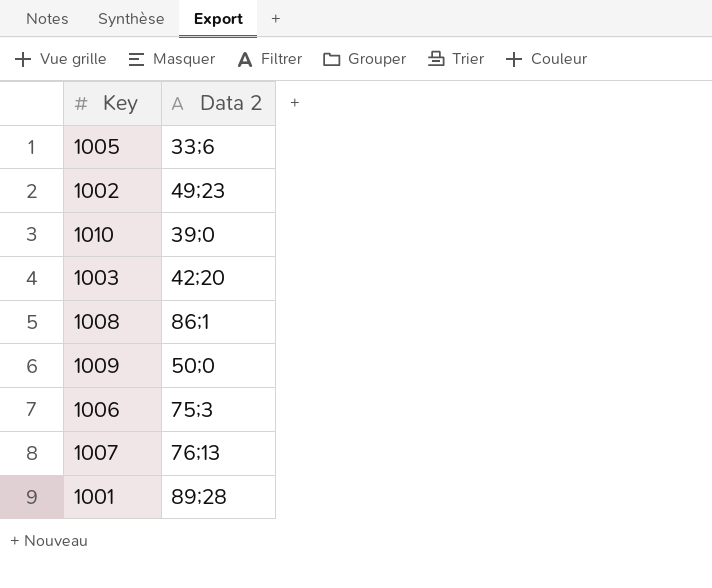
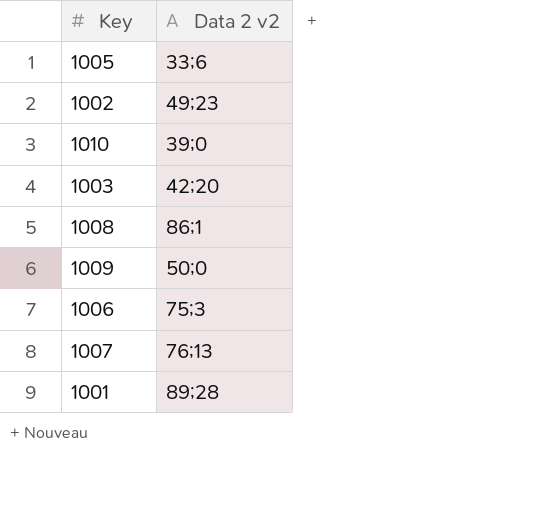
column name: Data 2 -> Data 2 v2

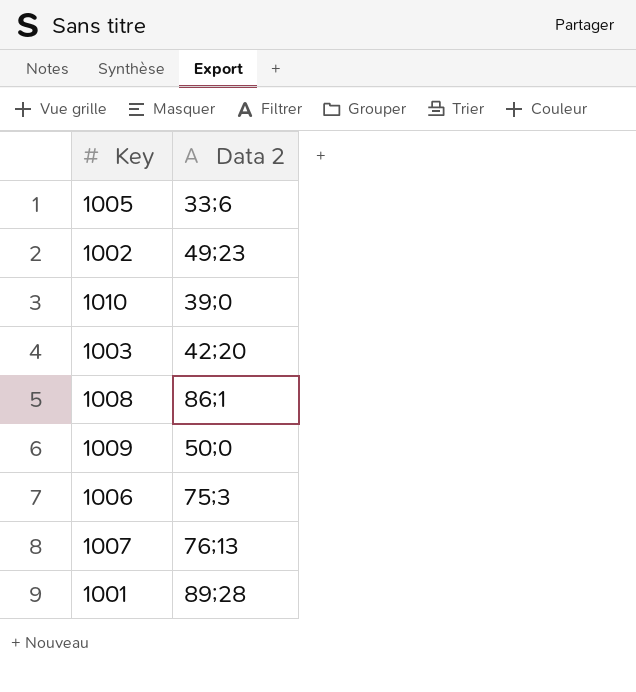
column name: Data 2 v2 -> Data 2

